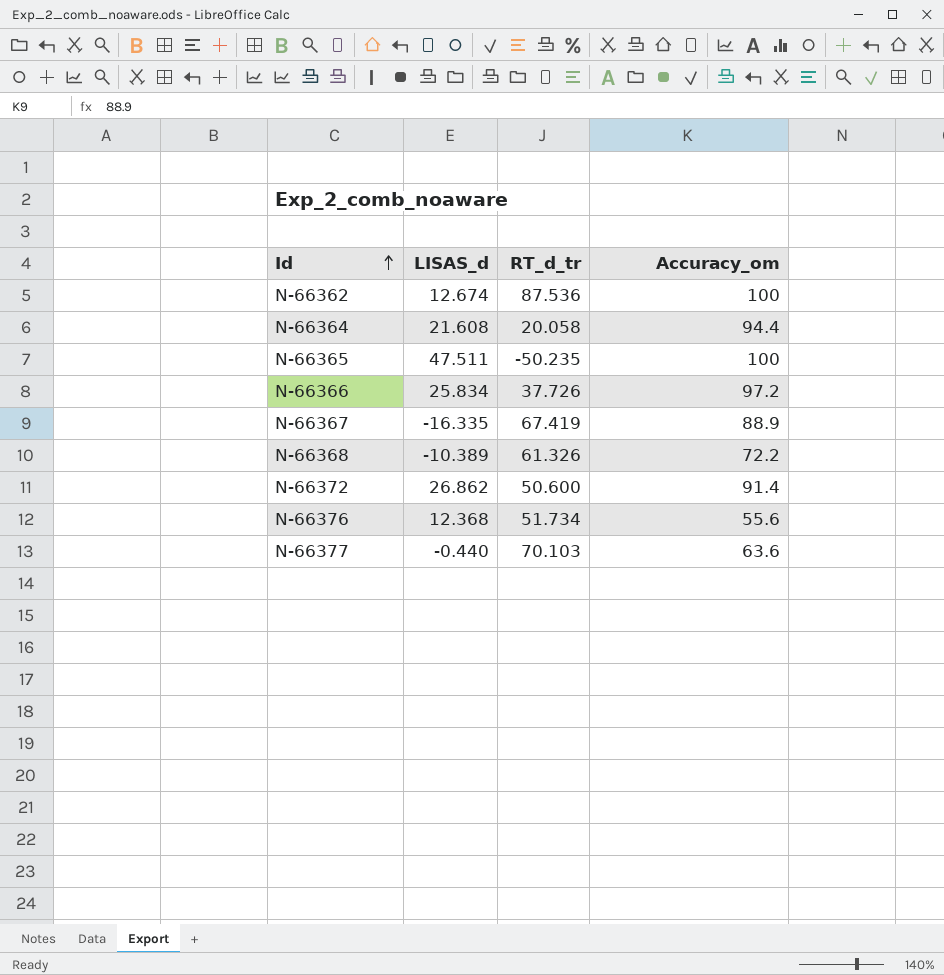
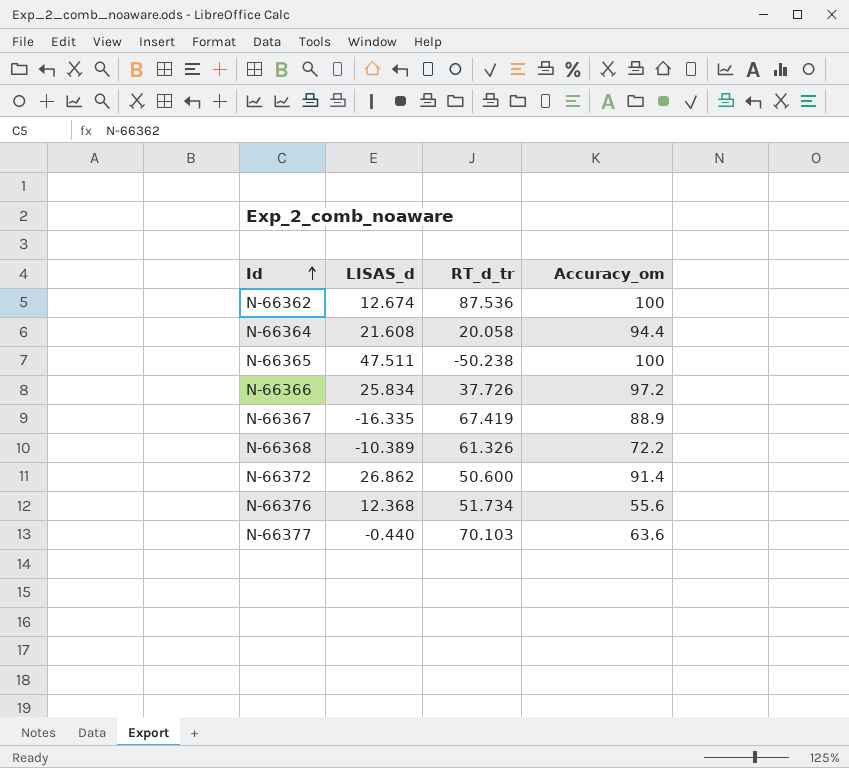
N-66365 | RT_d_tr: -50.235 -> -50.238

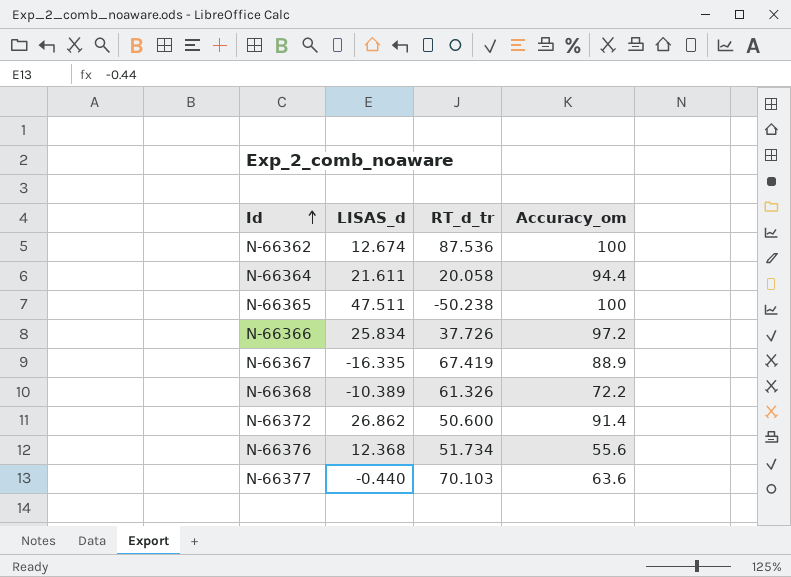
N-66364 | LISAS_d: 21.608 -> 21.611

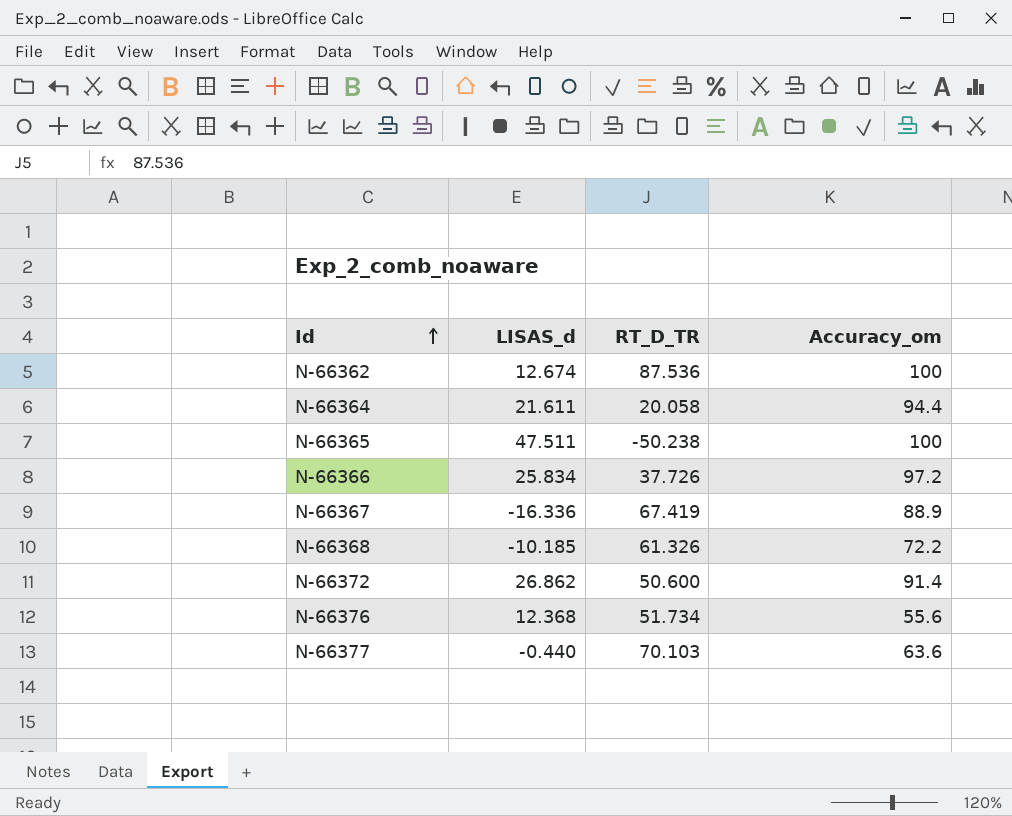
column name: RT_d_tr -> RT_D_TR
N-66367 | LISAS_d: -16.335 -> -16.336
N-66368 | LISAS_d: -10.389 -> -10.185

